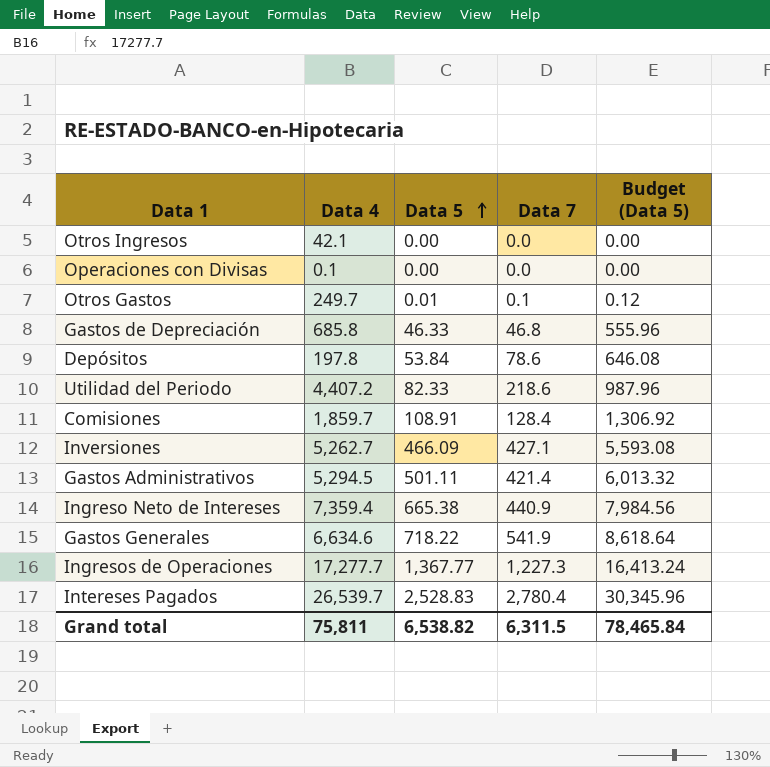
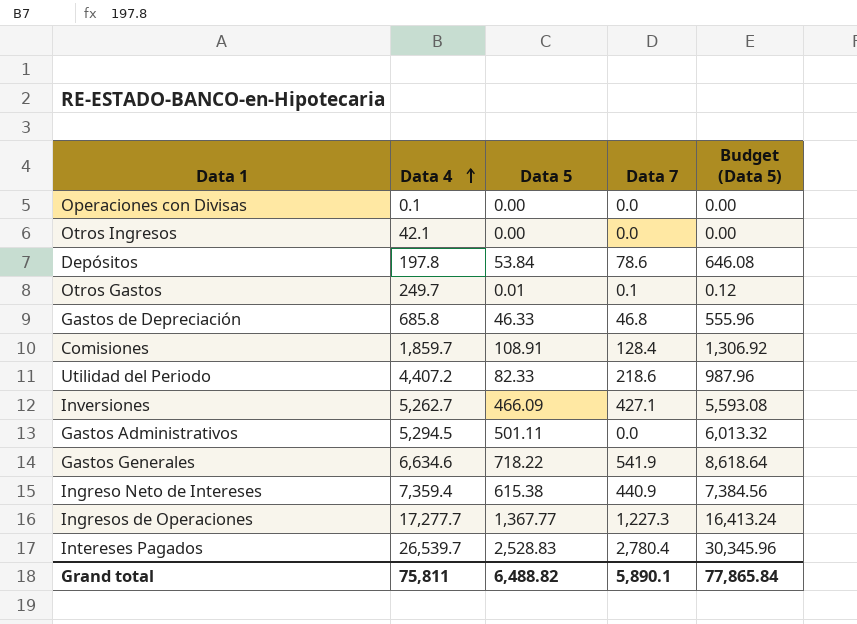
row order: Data 5 ascending -> Data 4 ascending
Gastos Administrativos | Data 7: 421.4 -> 0.0
Ingreso Neto de Intereses | Data 5: 665.38 -> 615.38
Ingreso Neto de Intereses | Budget (Data 5): 7,984.56 -> 7,384.56
Grand total | Data 5: 6,538.82 -> 6,488.82
Grand total | Data 7: 6,311.5 -> 5,890.1
Grand total | Budget (Data 5): 78,465.84 -> 77,865.84

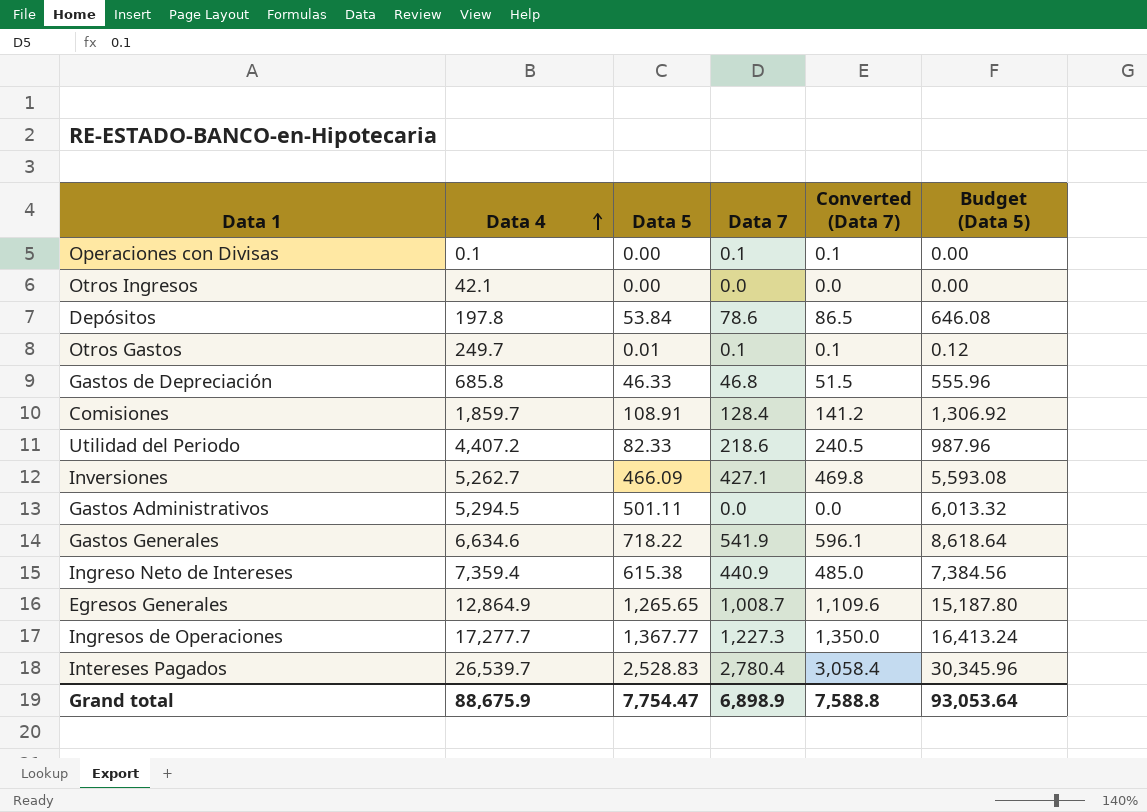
column Converted (Data 7) | formula: none -> [Data 7] * 1.1
Operaciones con Divisas | Data 7: 0.0 -> 0.1
row Egresos Generales: none -> 12,864.9 | 1,265.65 | 1,008.7 | 1,109.6 | 15,187.80
Grand total | Data 4: 75,811 -> 88,675.9
Grand total | Data 5: 6,488.82 -> 7,754.47
Grand total | Data 7: 5,890.1 -> 6,898.9
Grand total | Budget (Data 5): 77,865.84 -> 93,053.64

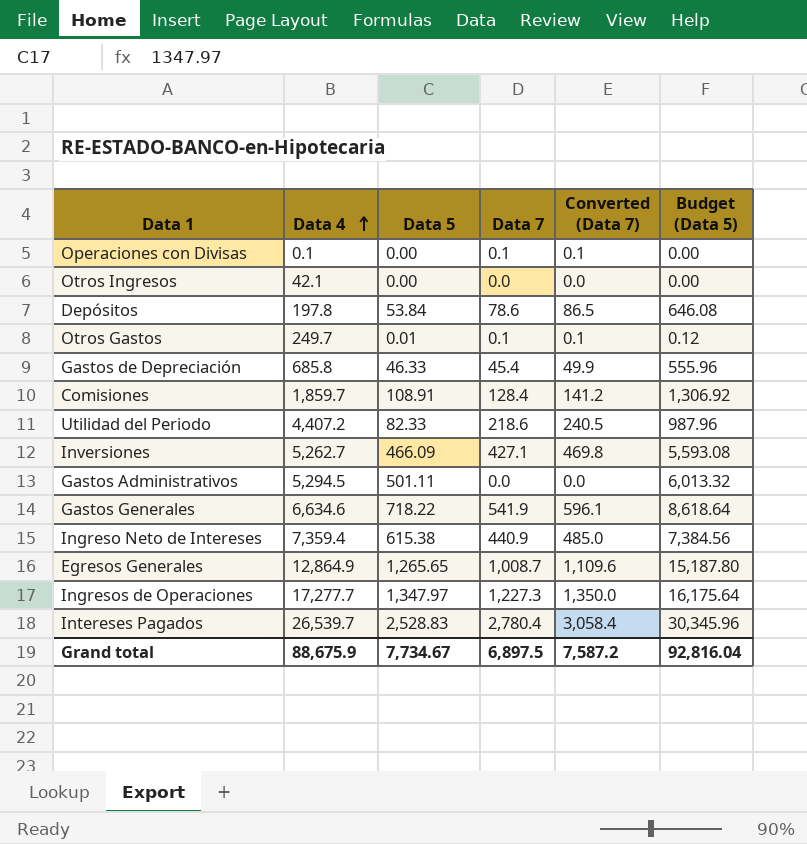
Gastos de Depreciación | Data 7: 46.8 -> 45.4
Gastos de Depreciación | Converted (Data 7): 51.5 -> 49.9
Ingresos de Operaciones | Data 5: 1,367.77 -> 1,347.97
Ingresos de Operaciones | Budget (Data 5): 16,413.24 -> 16,175.64
Grand total | Data 5: 7,754.47 -> 7,734.67
Grand total | Data 7: 6,898.9 -> 6,897.5
Grand total | Converted (Data 7): 7,588.8 -> 7,587.2
Grand total | Budget (Data 5): 93,053.64 -> 92,816.04

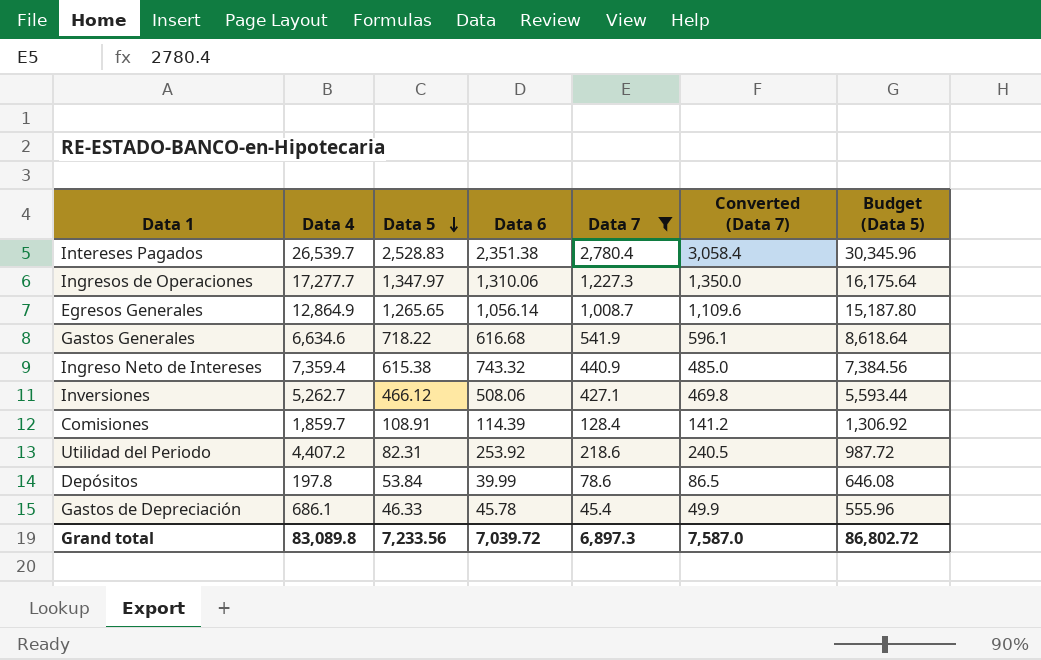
filter: none -> Data 7 >= 45.4
row order: Data 4 ascending -> Data 5 descending
column Data 6 | position: none -> 4
Inversiones | Data 5: 466.09 -> 466.12
Inversiones | Budget (Data 5): 5,593.08 -> 5,593.44
Utilidad del Periodo | Data 5: 82.33 -> 82.31
Utilidad del Periodo | Budget (Data 5): 987.96 -> 987.72
Gastos de Depreciación | Data 4: 685.8 -> 686.1
Grand total | Data 4: 88,675.9 -> 83,089.8
Grand total | Data 5: 7,734.67 -> 7,233.56
Grand total | Data 7: 6,897.5 -> 6,897.3
Grand total | Converted (Data 7): 7,587.2 -> 7,587.0
Grand total | Budget (Data 5): 92,816.04 -> 86,802.72

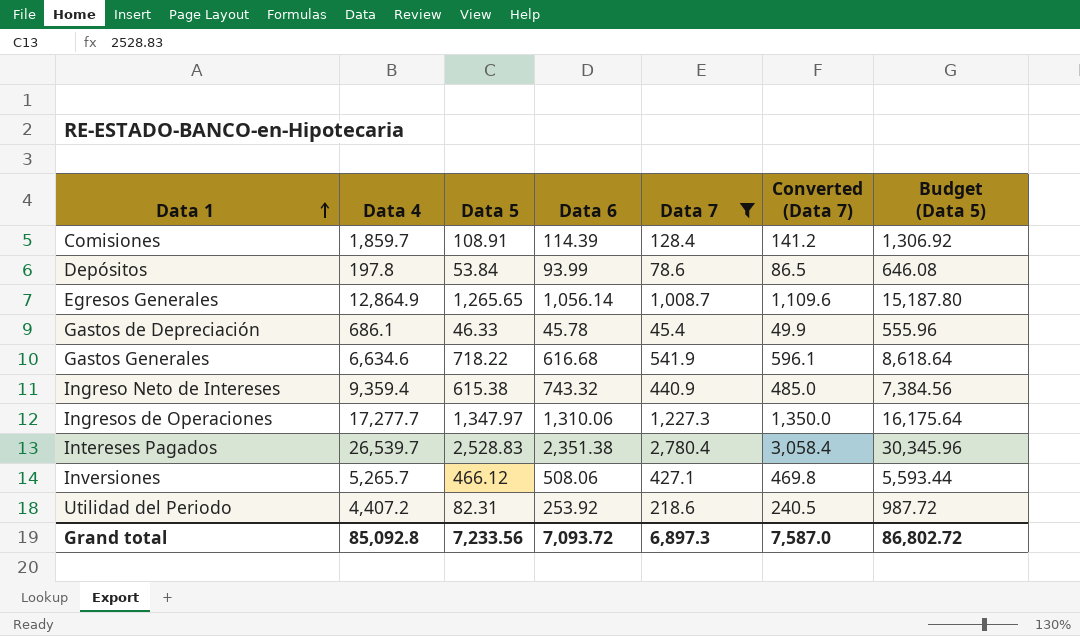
row order: Data 5 descending -> Data 1 ascending
Depósitos | Data 6: 39.99 -> 93.99
Ingreso Neto de Intereses | Data 4: 7,359.4 -> 9,359.4
Inversiones | Data 4: 5,262.7 -> 5,265.7
Grand total | Data 4: 83,089.8 -> 85,092.8
Grand total | Data 6: 7,039.72 -> 7,093.72

